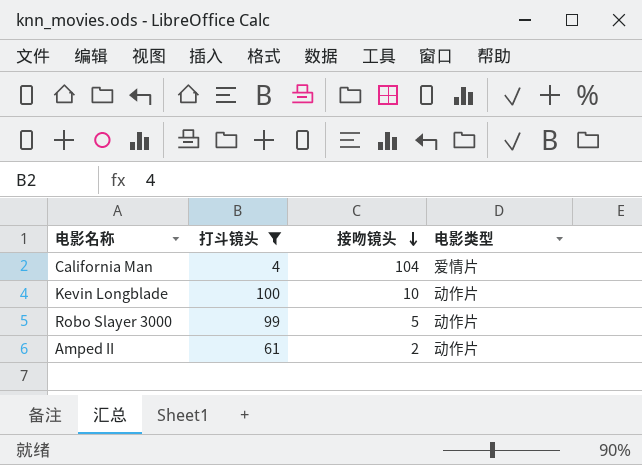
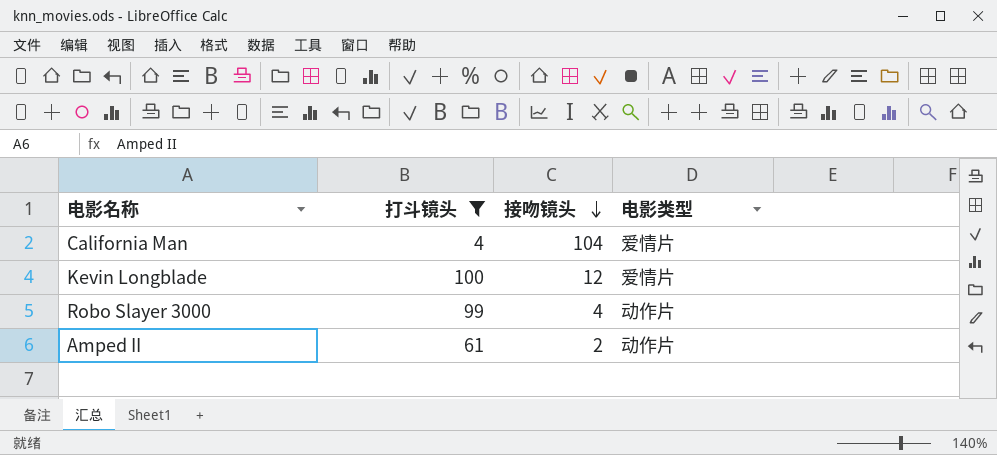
Kevin Longblade | 接吻镜头: 10 -> 12
Kevin Longblade | 电影类型: 动作片 -> 爱情片
Robo Slayer 3000 | 接吻镜头: 5 -> 4

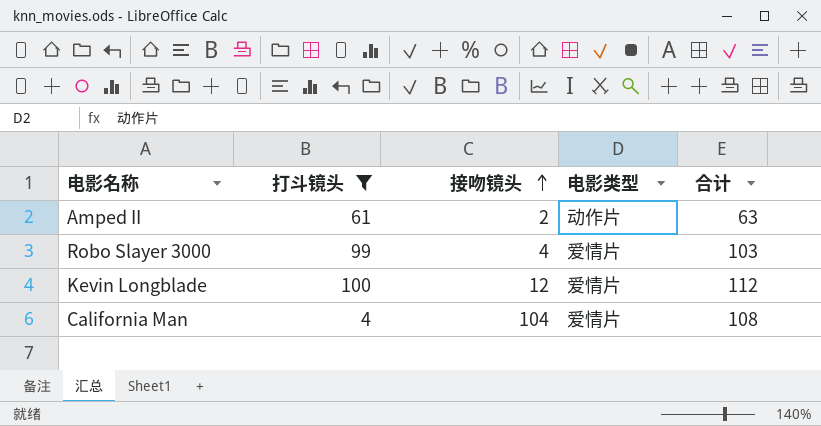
row order: 接吻镜头 descending -> 接吻镜头 ascending
column 合计 | formula: none -> [打斗镜头] + [接吻镜头]
Robo Slayer 3000 | 电影类型: 动作片 -> 爱情片

